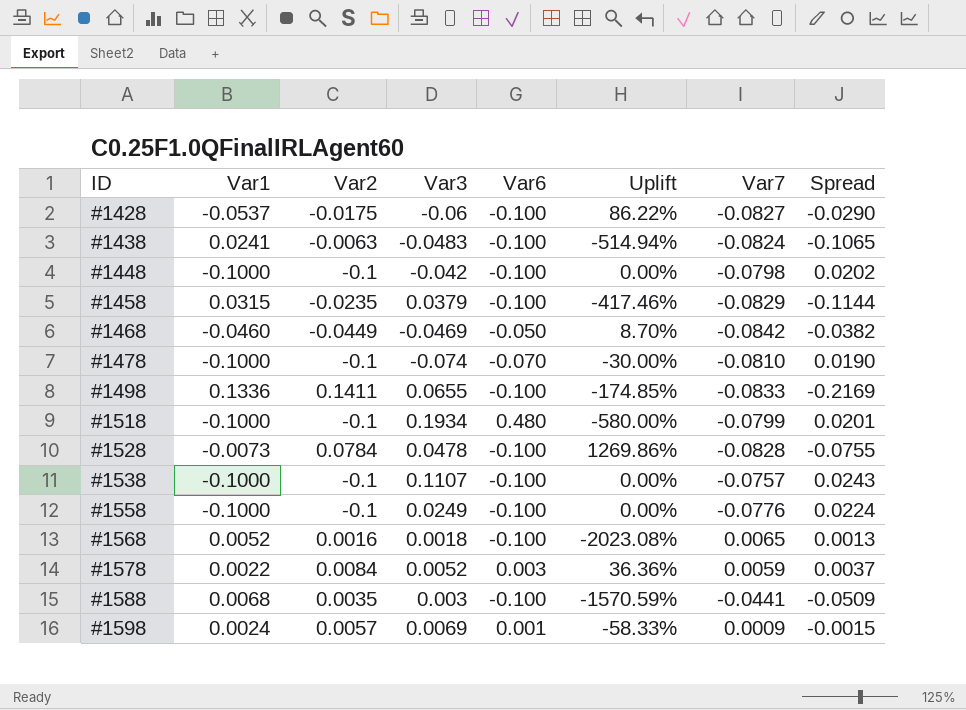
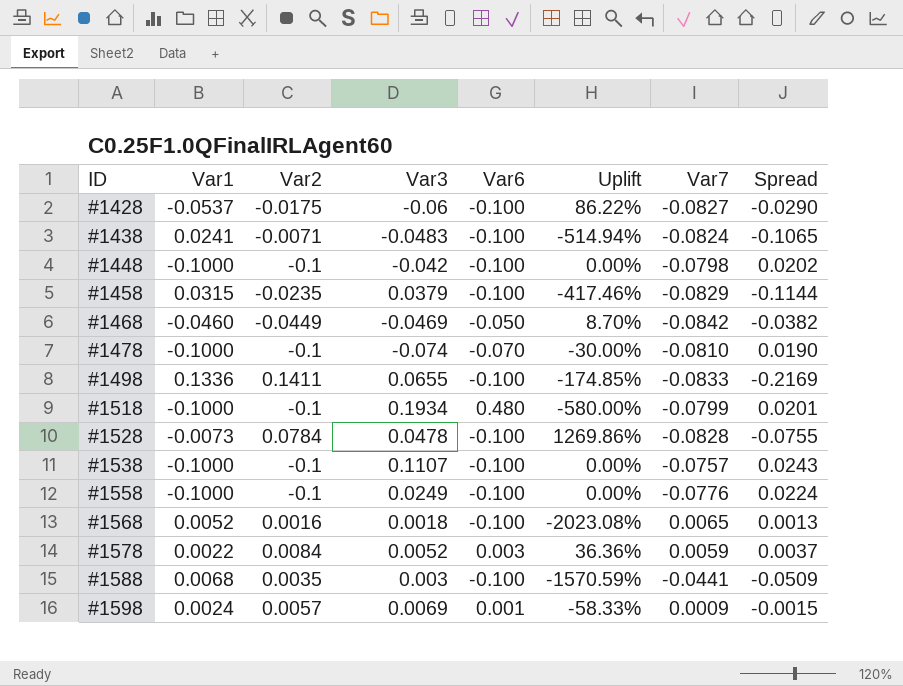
#1438 | Var2: -0.0063 -> -0.0071

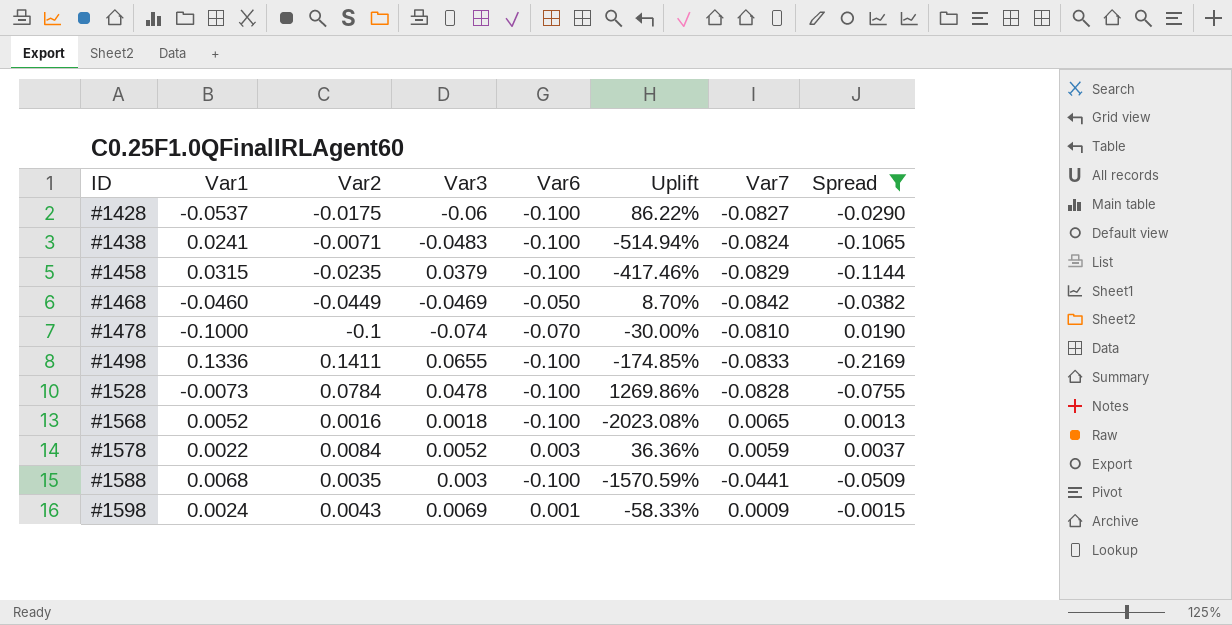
filter: none -> Spread <= 0.0190
#1598 | Var2: 0.0057 -> 0.0043

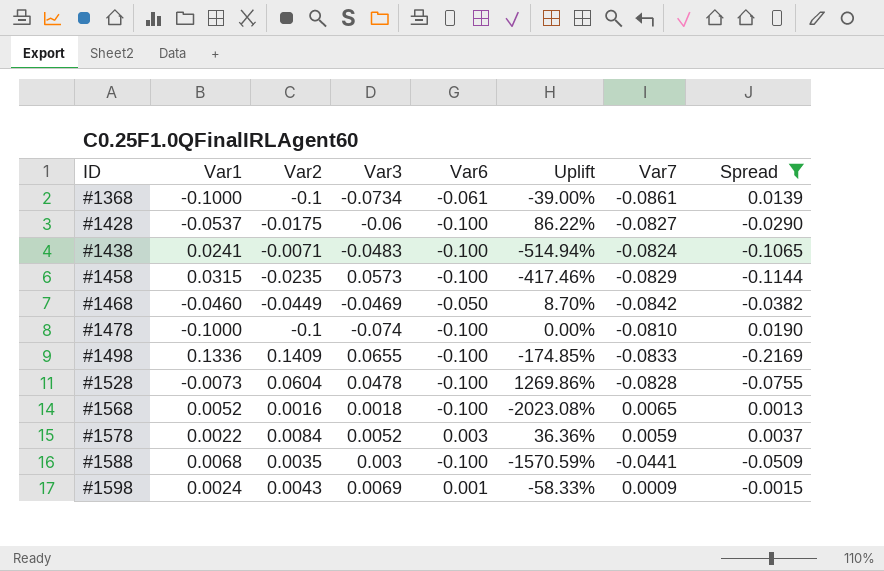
row #1368: none -> -0.1000 | -0.1 | -0.0734 | -0.061 | -39.00% | -0.0861 | 0.0139
#1458 | Var3: 0.0379 -> 0.0573
#1478 | Var6: -0.070 -> -0.100
#1478 | Uplift: -30.00% -> 0.00%
#1498 | Var2: 0.1411 -> 0.1409
#1528 | Var2: 0.0784 -> 0.0604

